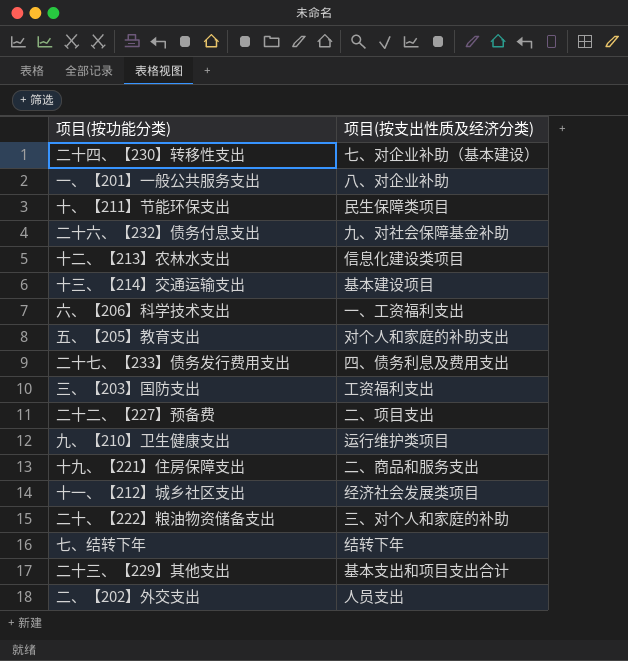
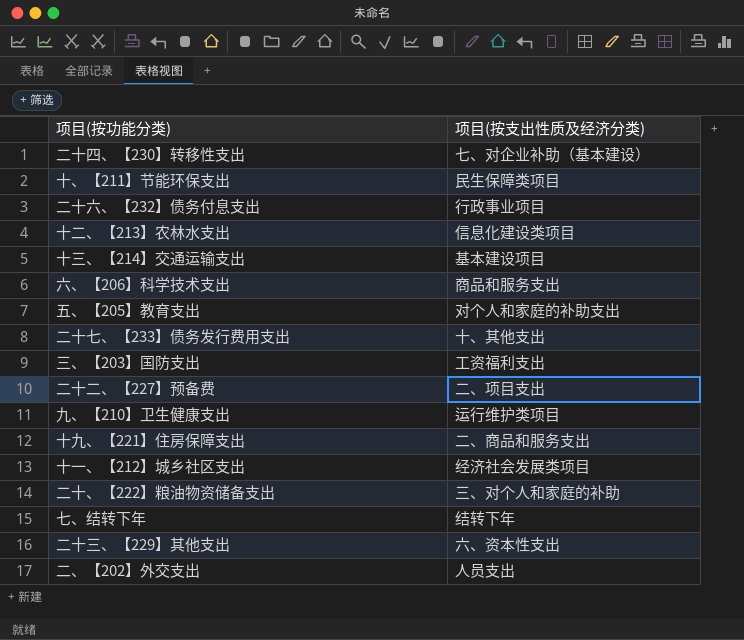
row 一、【201】一般公共服务支出: 八、对企业补助 -> none
二十六、【232】债务付息支出 | 项目(按支出性质及经济分类): 九、对社会保障基金补助 -> 行政事业项目
六、【206】科学技术支出 | 项目(按支出性质及经济分类): 一、工资福利支出 -> 商品和服务支出
二十七、【233】债务发行费用支出 | 项目(按支出性质及经济分类): 四、债务利息及费用支出 -> 十、其他支出
二十三、【229】其他支出 | 项目(按支出性质及经济分类): 基本支出和项目支出合计 -> 六、资本性支出

